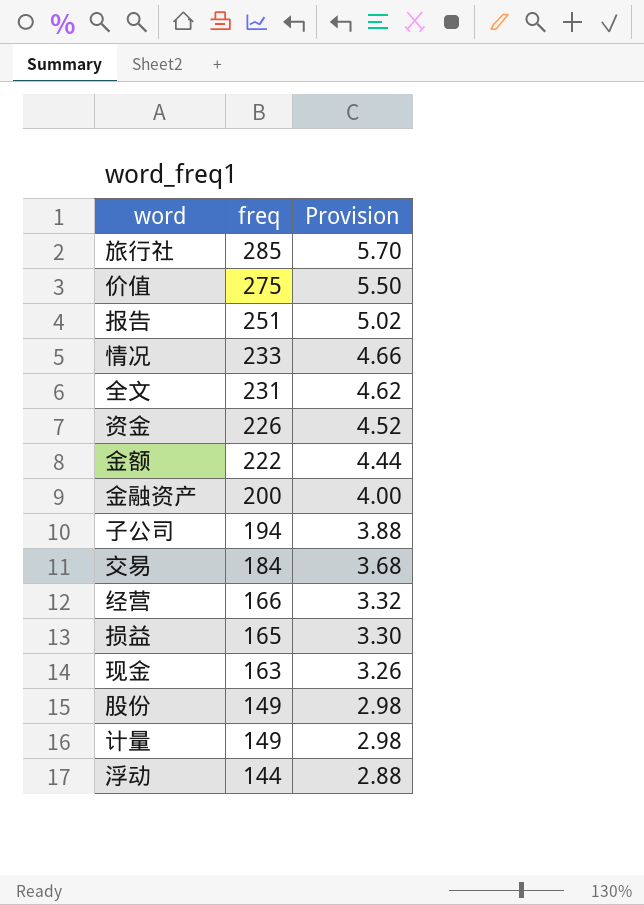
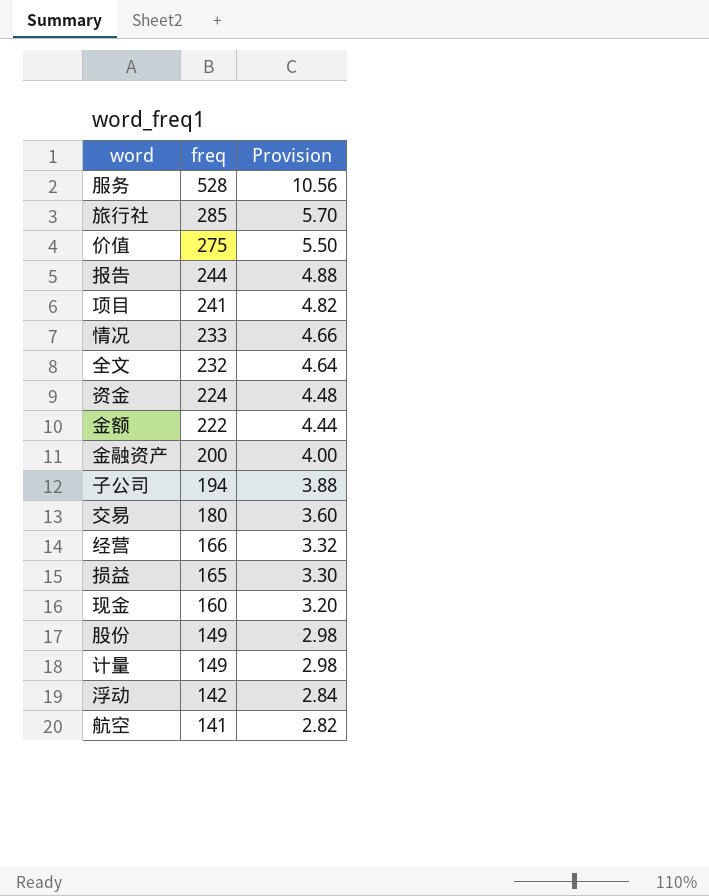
row 服务: none -> 528 | 10.56
报告 | freq: 251 -> 244
报告 | Provision: 5.02 -> 4.88
row 项目: none -> 241 | 4.82
全文 | freq: 231 -> 232
全文 | Provision: 4.62 -> 4.64
资金 | freq: 226 -> 224
资金 | Provision: 4.52 -> 4.48
交易 | freq: 184 -> 180
交易 | Provision: 3.68 -> 3.60
现金 | freq: 163 -> 160
现金 | Provision: 3.26 -> 3.20
浮动 | freq: 144 -> 142
浮动 | Provision: 2.88 -> 2.84
row 航空: none -> 141 | 2.82

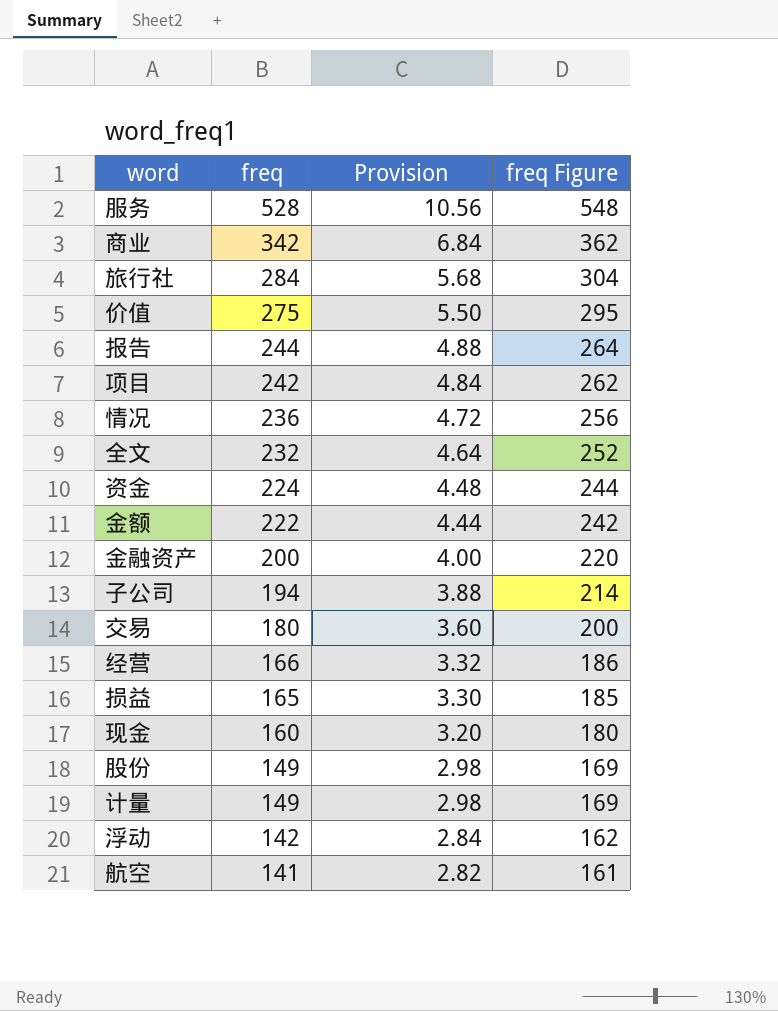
column freq Figure | formula: none -> [freq] + 20
row 商业: none -> 342 | 6.84 | 362
旅行社 | freq: 285 -> 284
旅行社 | Provision: 5.70 -> 5.68
项目 | freq: 241 -> 242
项目 | Provision: 4.82 -> 4.84
情况 | freq: 233 -> 236
情况 | Provision: 4.66 -> 4.72

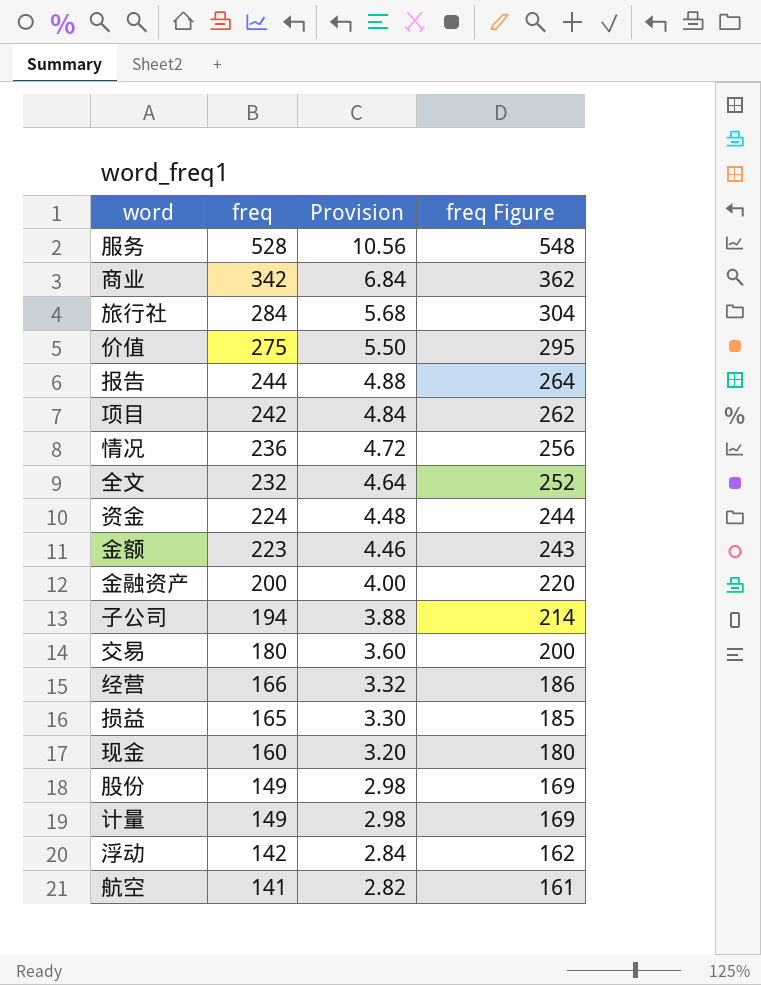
金额 | freq: 222 -> 223
金额 | Provision: 4.44 -> 4.46
金额 | freq Figure: 242 -> 243

